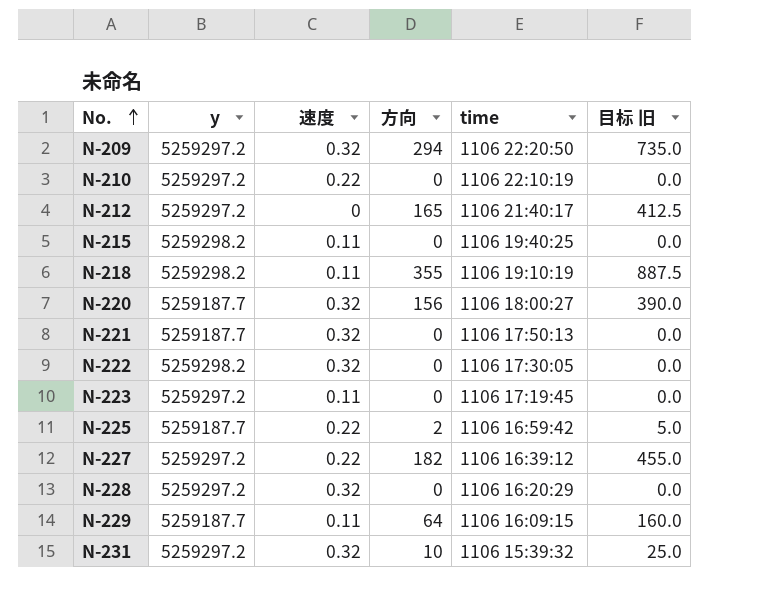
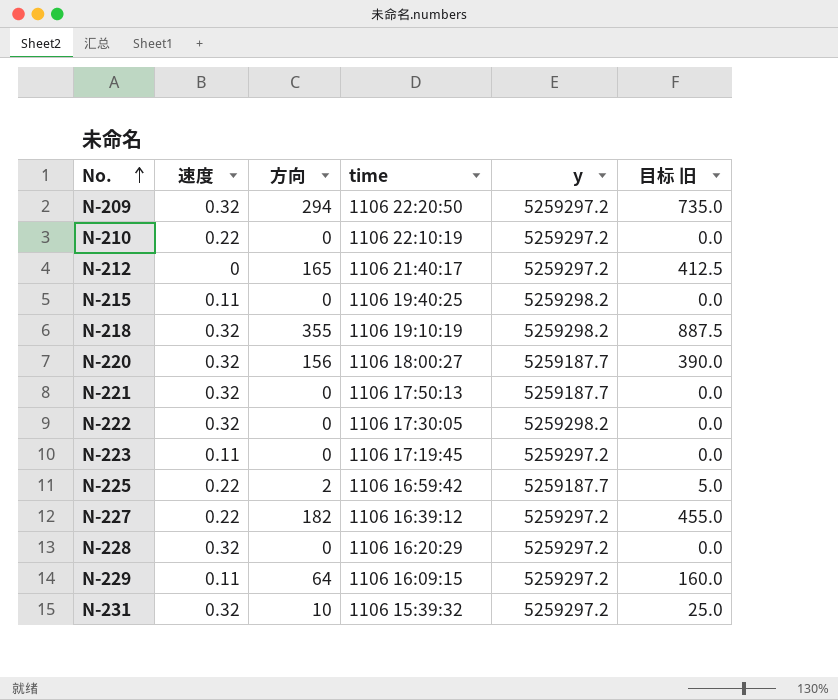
column y | position: 2 -> 5
N-218 | 速度: 0.11 -> 0.32
N-229 | y: 5259187.7 -> 5259297.2

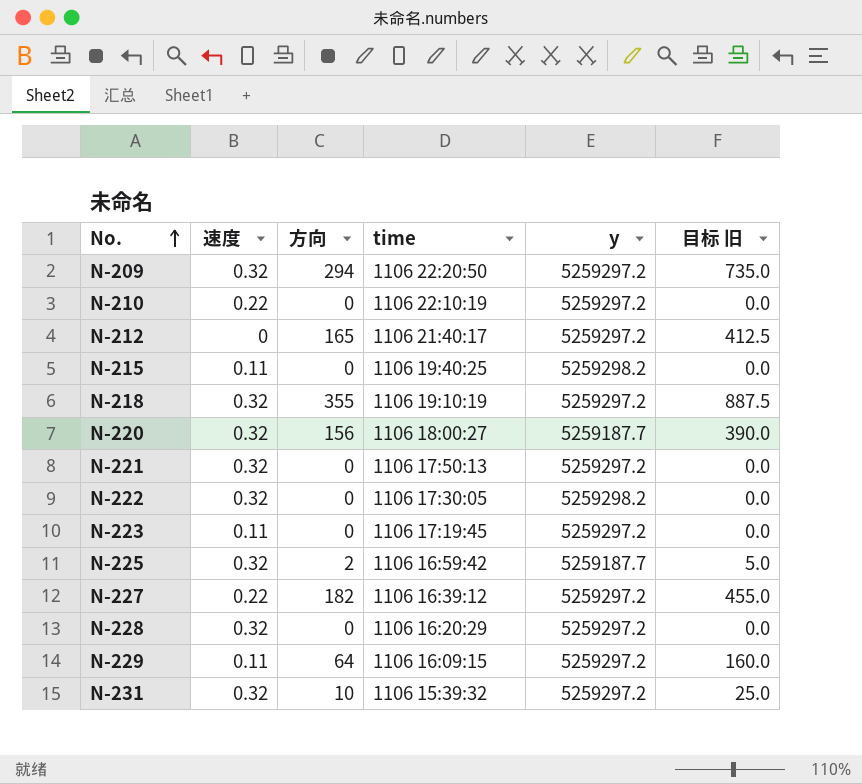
N-218 | y: 5259298.2 -> 5259297.2
N-221 | y: 5259187.7 -> 5259297.2
N-225 | 速度: 0.22 -> 0.32

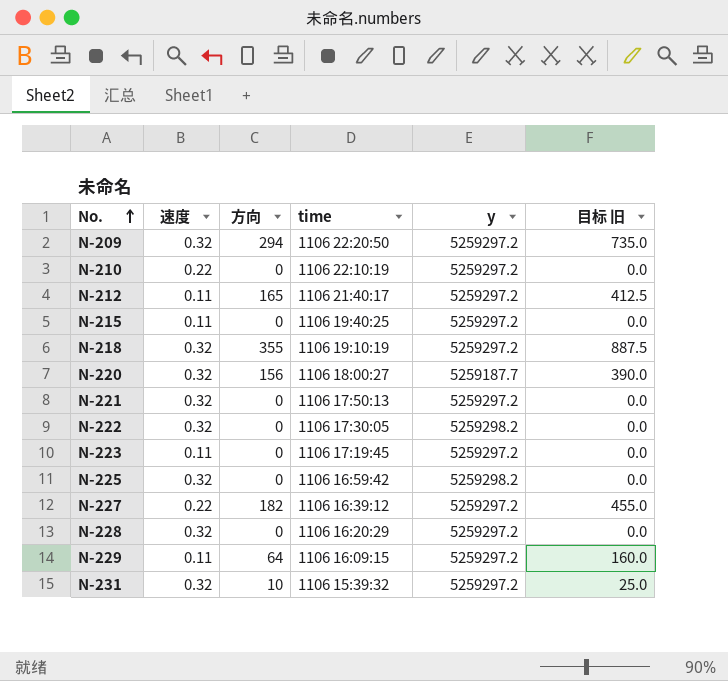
N-212 | 速度: 0 -> 0.11
N-215 | y: 5259298.2 -> 5259297.2
N-225 | 方向: 2 -> 0
N-225 | y: 5259187.7 -> 5259298.2
N-225 | 目标 旧: 5.0 -> 0.0

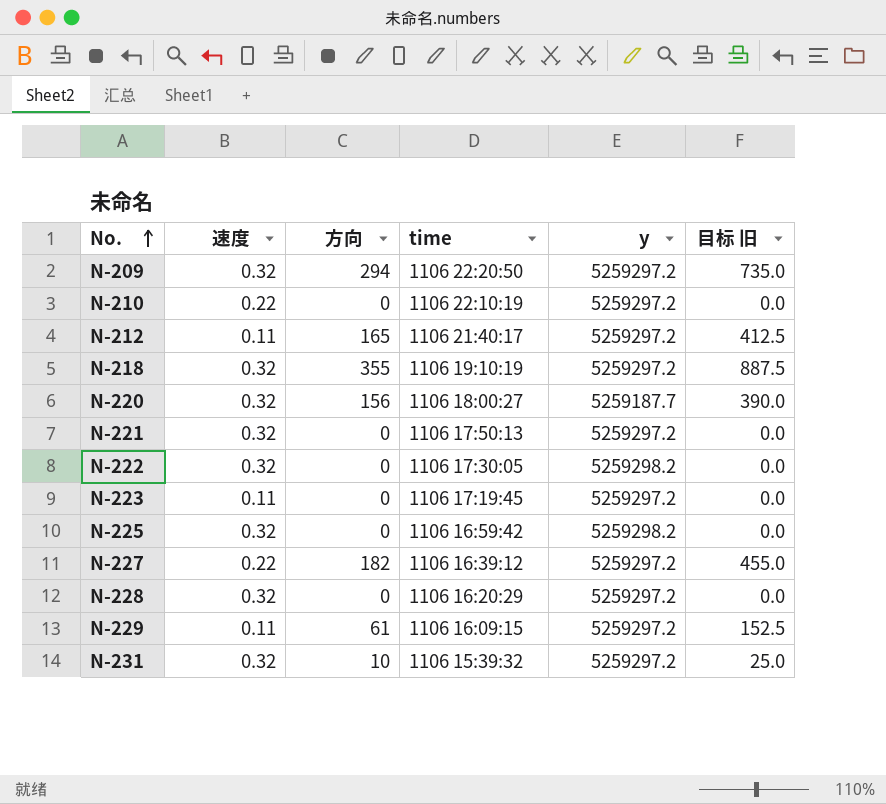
row N-215: 0.11 | 0 | 1106 19:40:25 | 5259297.2 | 0.0 -> none
N-229 | 方向: 64 -> 61
N-229 | 目标 旧: 160.0 -> 152.5

